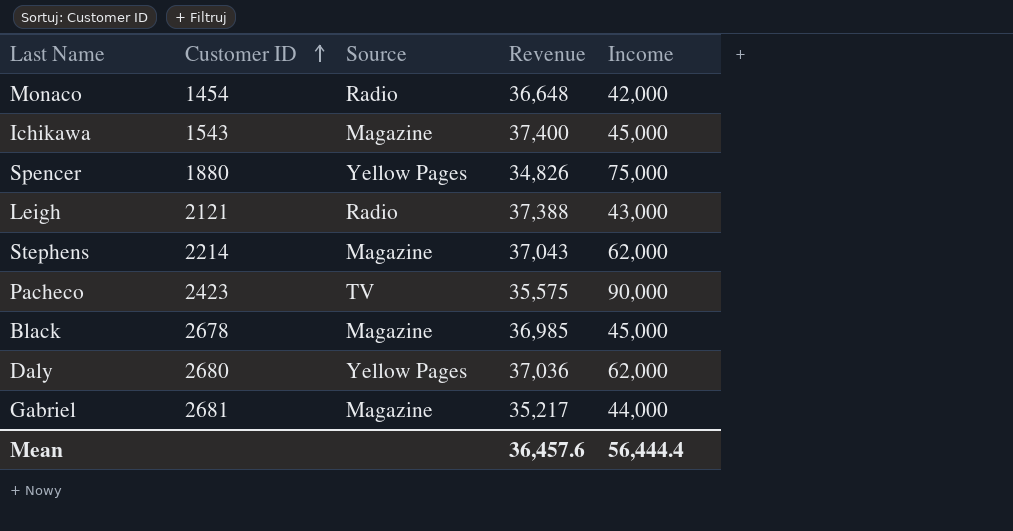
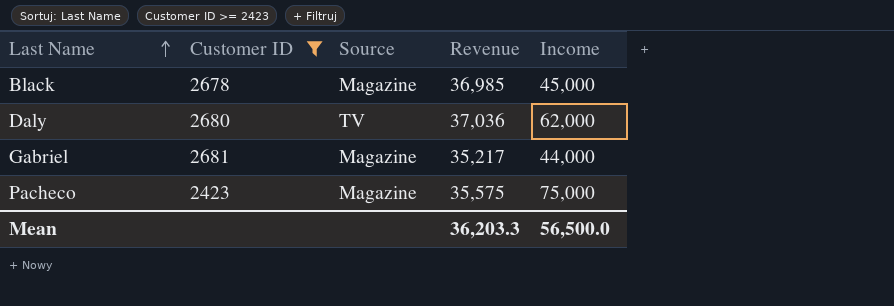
filter: none -> Customer ID >= 2423
row order: Customer ID ascending -> Last Name ascending
Daly | Source: Yellow Pages -> TV
Pacheco | Source: TV -> Magazine
Pacheco | Income: 90,000 -> 75,000
Mean | Revenue: 36,457.6 -> 36,203.3
Mean | Income: 56,444.4 -> 56,500.0

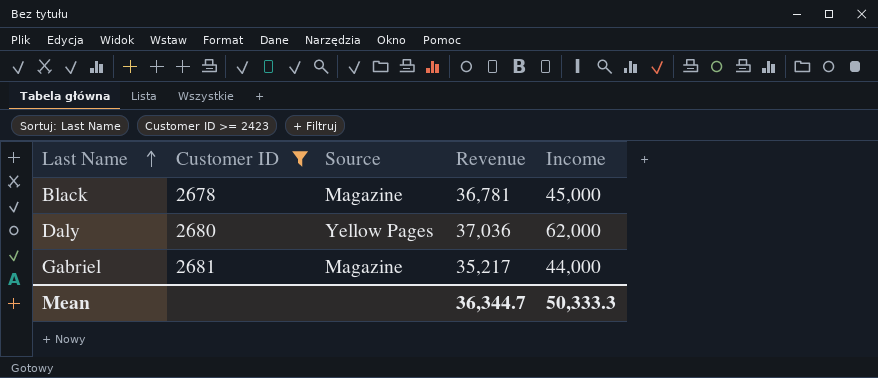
row Pacheco: 2423 | Magazine | 35,575 | 75,000 -> none
Black | Revenue: 36,985 -> 36,781
Daly | Source: TV -> Yellow Pages
Mean | Revenue: 36,203.3 -> 36,344.7
Mean | Income: 56,500.0 -> 50,333.3

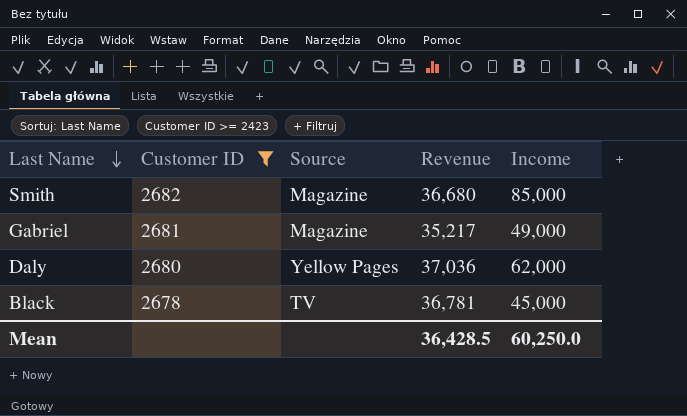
row order: Last Name ascending -> Last Name descending
row Smith: none -> 2682 | Magazine | 36,680 | 85,000
Gabriel | Income: 44,000 -> 49,000
Black | Source: Magazine -> TV
Mean | Revenue: 36,344.7 -> 36,428.5
Mean | Income: 50,333.3 -> 60,250.0

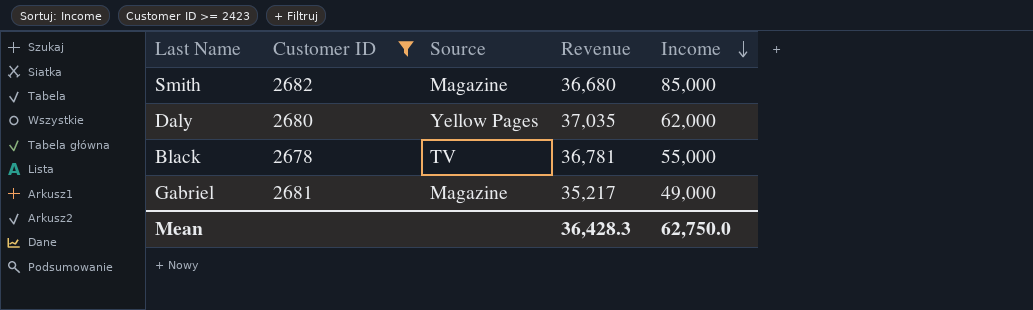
row order: Last Name descending -> Income descending
Daly | Revenue: 37,036 -> 37,035
Black | Income: 45,000 -> 55,000
Mean | Revenue: 36,428.5 -> 36,428.3
Mean | Income: 60,250.0 -> 62,750.0

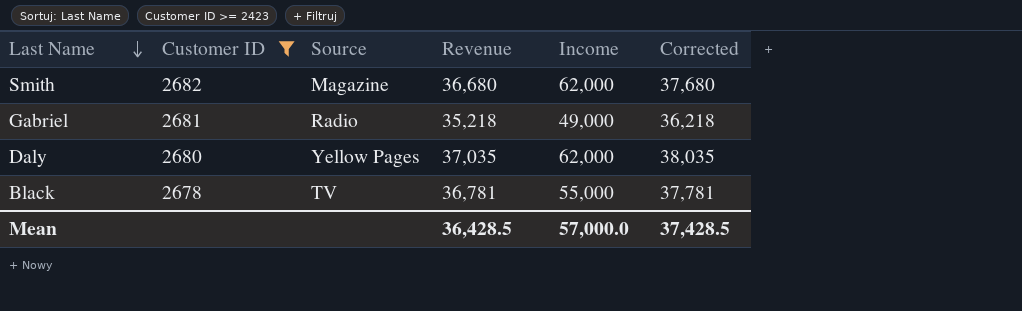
row order: Income descending -> Last Name descending
column Corrected | formula: none -> [Revenue] + 1000
Smith | Income: 85,000 -> 62,000
Gabriel | Source: Magazine -> Radio
Gabriel | Revenue: 35,217 -> 35,218
Mean | Revenue: 36,428.3 -> 36,428.5
Mean | Income: 62,750.0 -> 57,000.0

